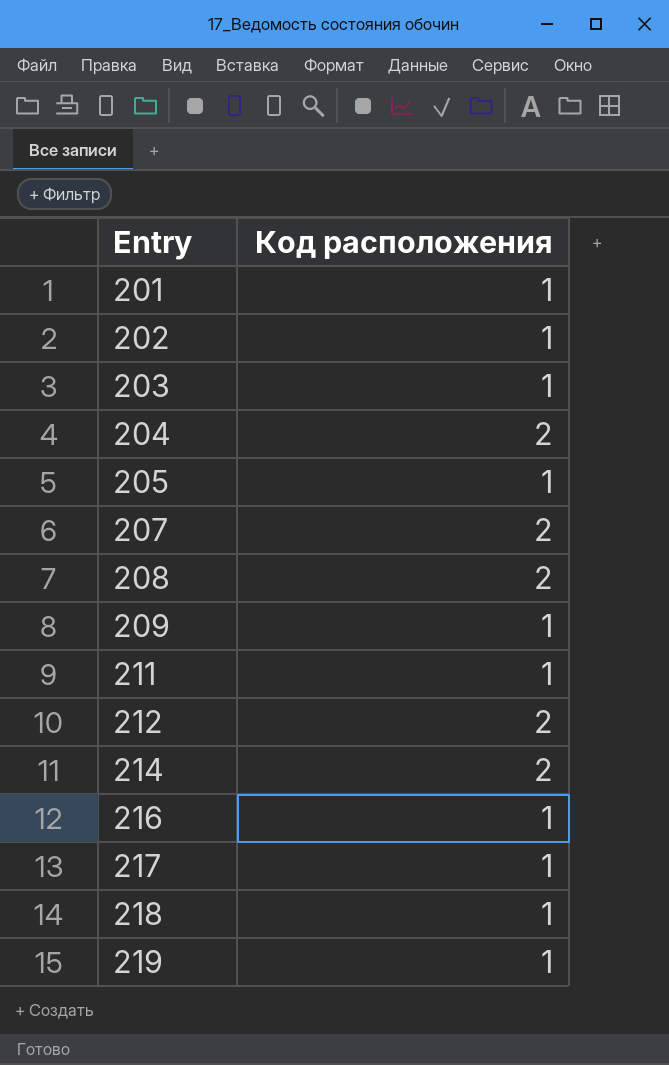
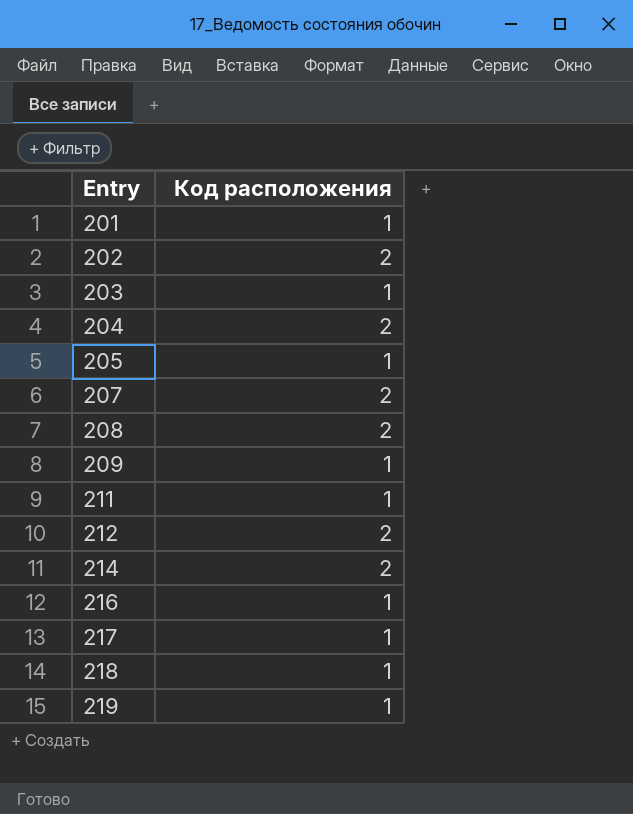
202 | Код расположения: 1 -> 2

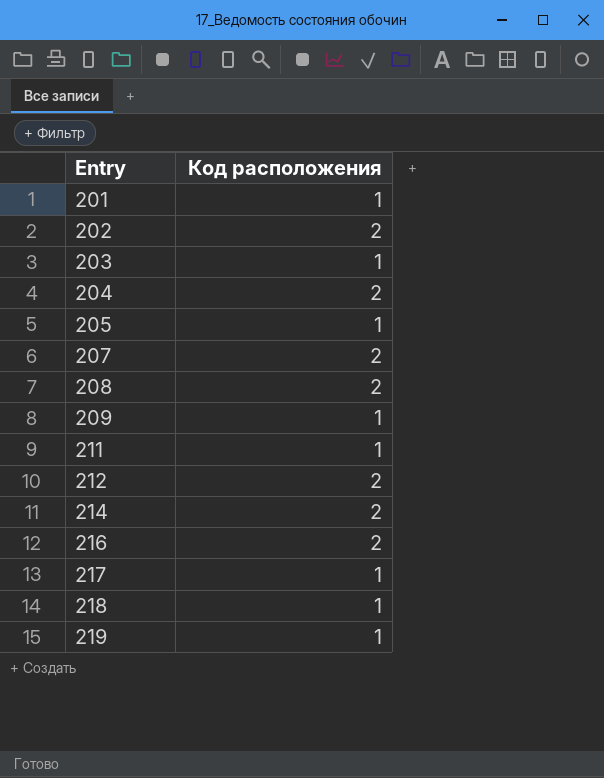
216 | Код расположения: 1 -> 2

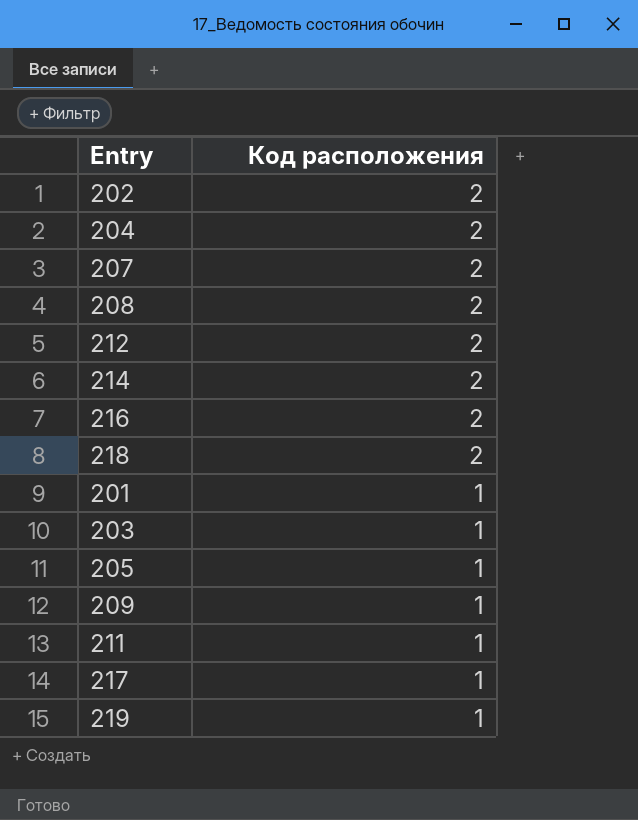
row order: Entry ascending -> Код расположения descending
218 | Код расположения: 1 -> 2

